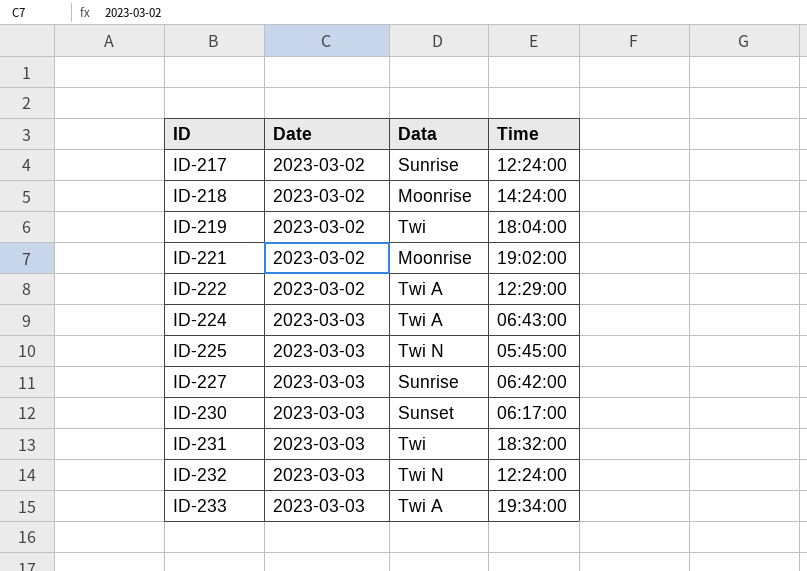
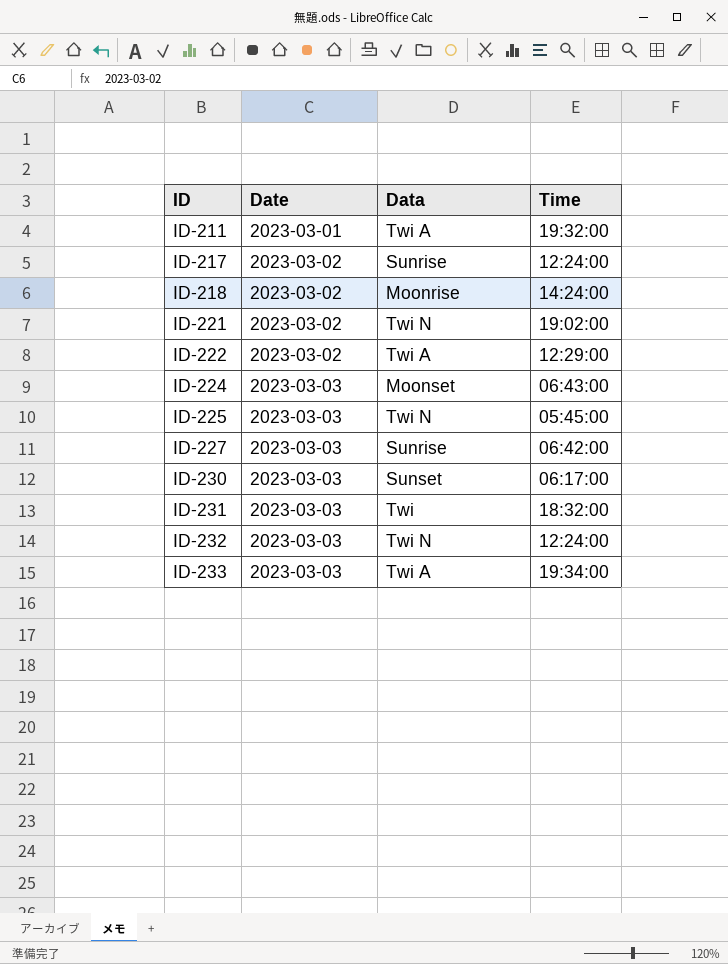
row ID-219: 2023-03-02 | Twi | 18:04:00 -> none
row ID-211: none -> 2023-03-01 | Twi A | 19:32:00
ID-221 | Data: Moonrise -> Twi N
ID-224 | Data: Twi A -> Moonset

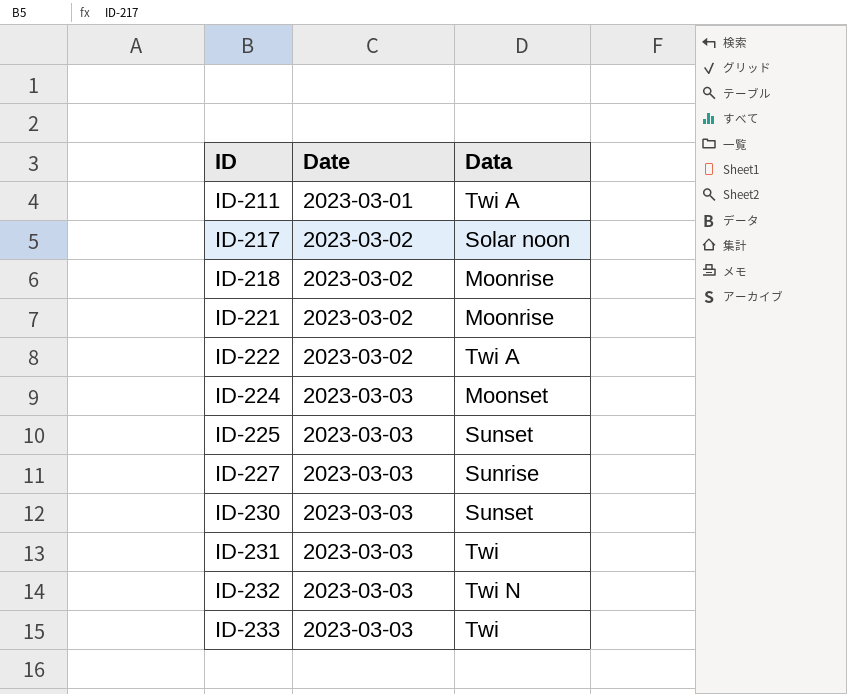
column Time | position: 4 -> none
ID-217 | Data: Sunrise -> Solar noon
ID-221 | Data: Twi N -> Moonrise
ID-225 | Data: Twi N -> Sunset
ID-233 | Data: Twi A -> Twi

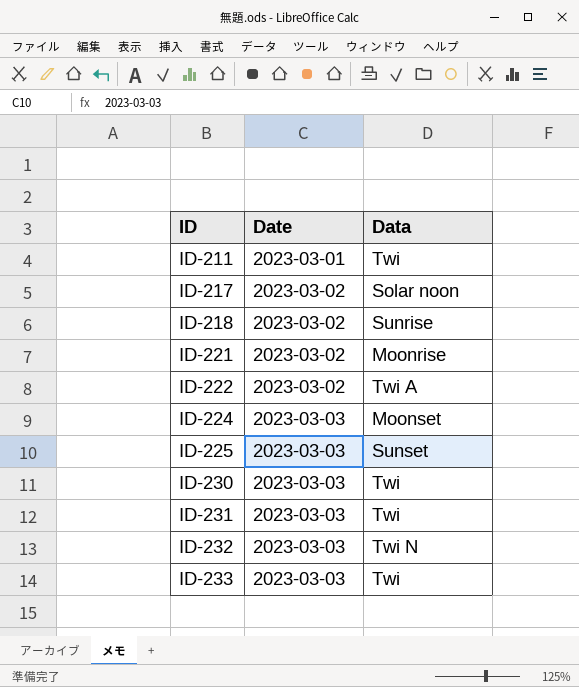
row ID-227: 2023-03-03 | Sunrise -> none
ID-211 | Data: Twi A -> Twi
ID-218 | Data: Moonrise -> Sunrise
ID-230 | Data: Sunset -> Twi

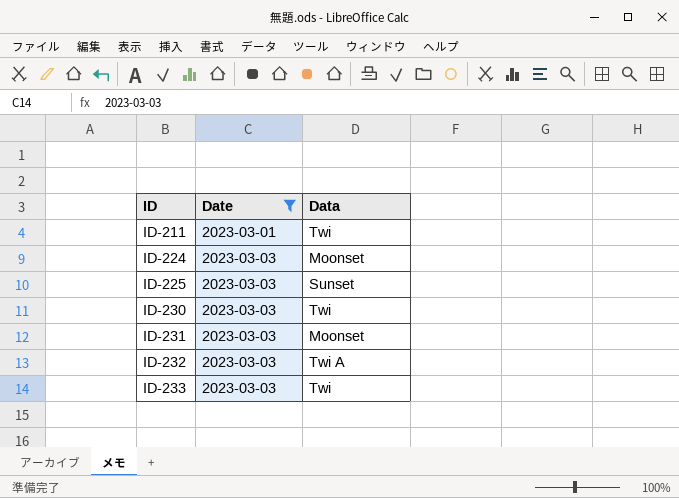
filter: none -> Date != 2023-03-02
ID-231 | Data: Twi -> Moonset
ID-232 | Data: Twi N -> Twi A

